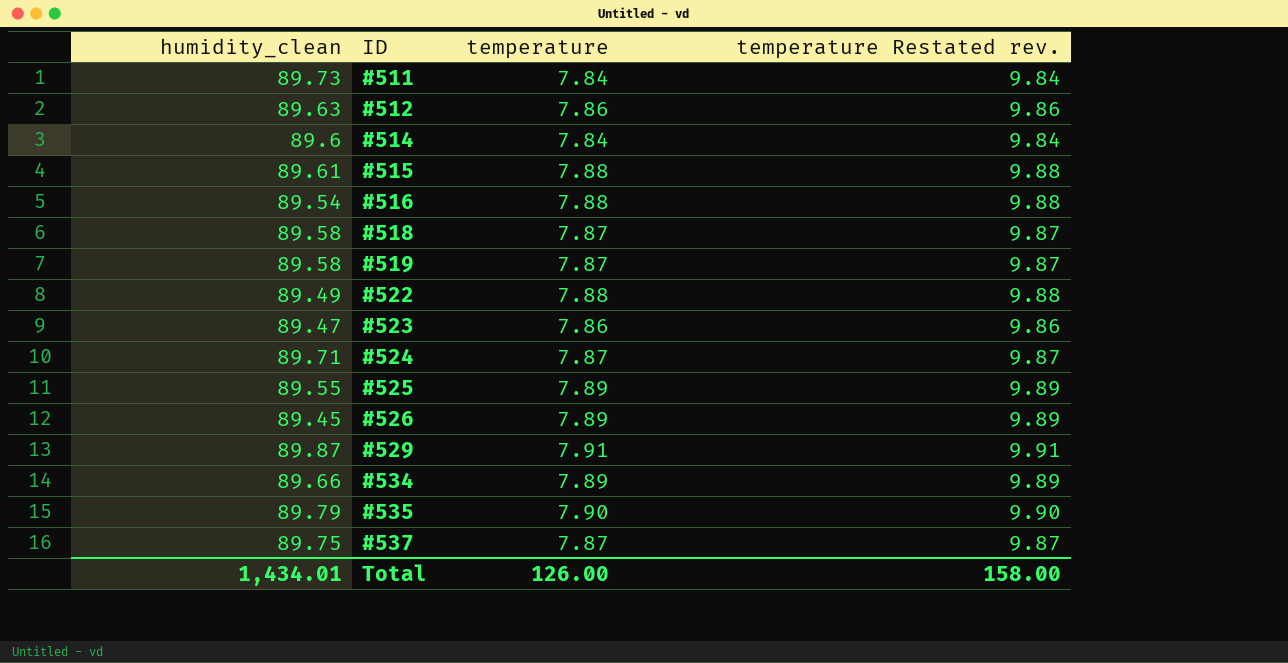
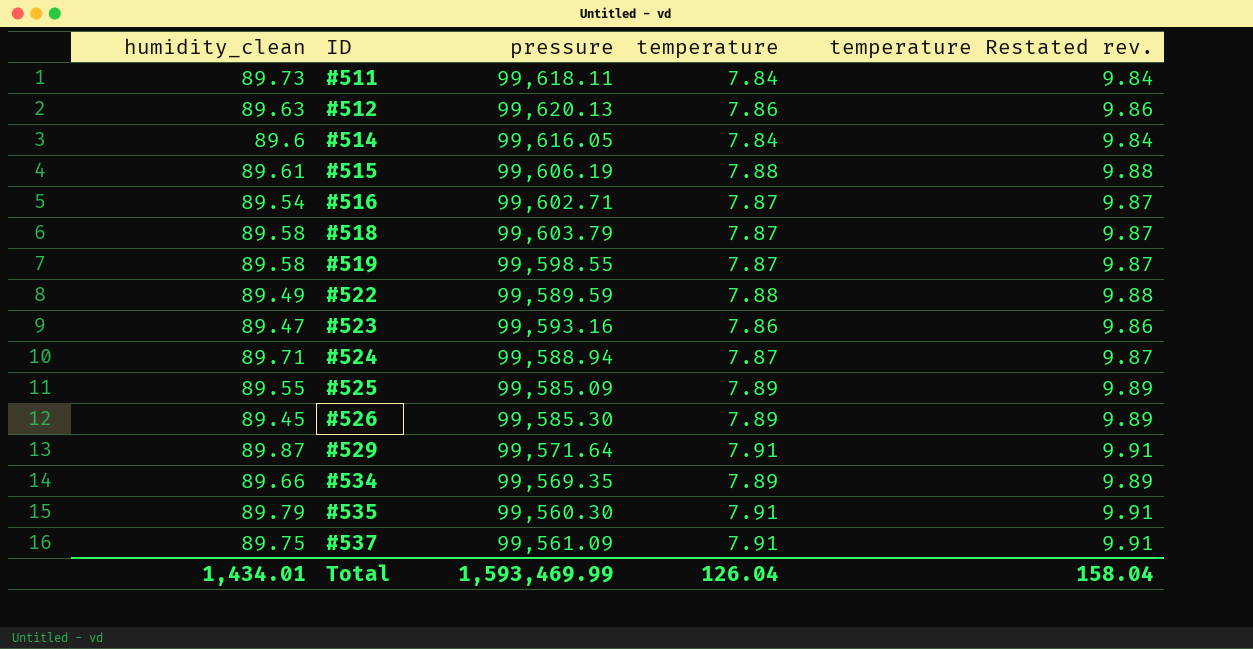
column pressure | position: none -> 3
#516 | temperature: 7.88 -> 7.87
#516 | temperature Restated rev.: 9.88 -> 9.87
#535 | temperature: 7.90 -> 7.91
#535 | temperature Restated rev.: 9.90 -> 9.91
#537 | temperature: 7.87 -> 7.91
#537 | temperature Restated rev.: 9.87 -> 9.91
Total | temperature: 126.00 -> 126.04
Total | temperature Restated rev.: 158.00 -> 158.04

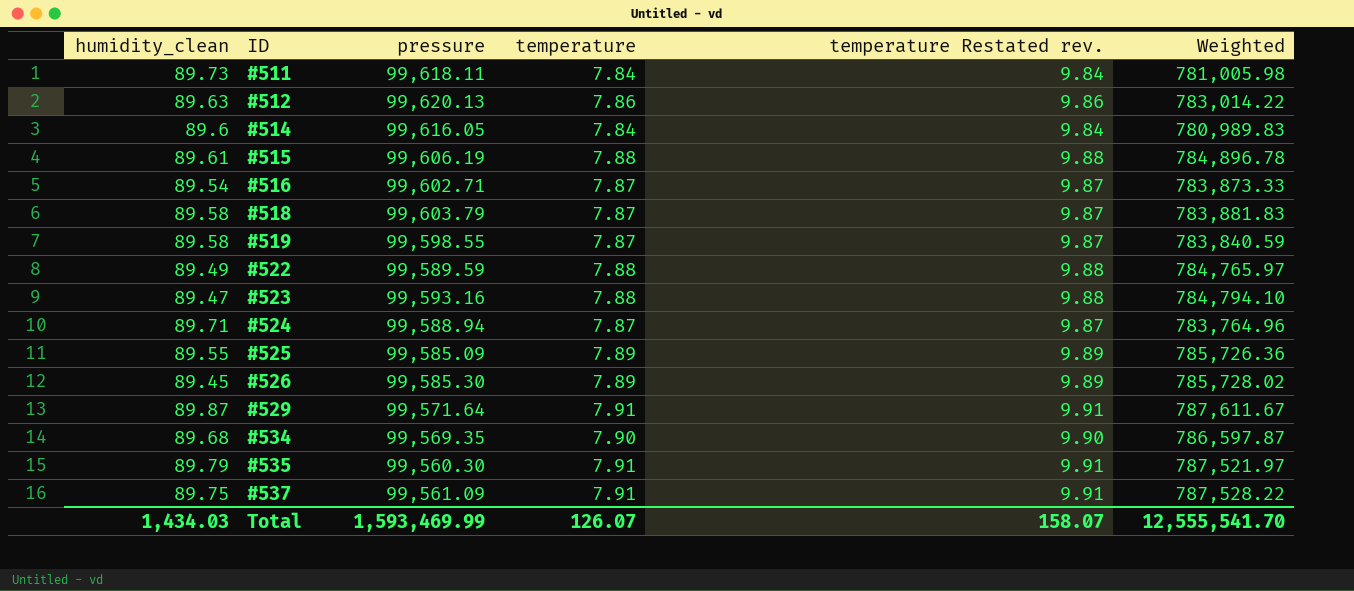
column Weighted | formula: none -> [pressure] * [temperature]
#523 | temperature: 7.86 -> 7.88
#523 | temperature Restated rev.: 9.86 -> 9.88
#534 | humidity_clean: 89.66 -> 89.68
#534 | temperature: 7.89 -> 7.90
#534 | temperature Restated rev.: 9.89 -> 9.90
Total | humidity_clean: 1,434.01 -> 1,434.03
Total | temperature: 126.04 -> 126.07
Total | temperature Restated rev.: 158.04 -> 158.07

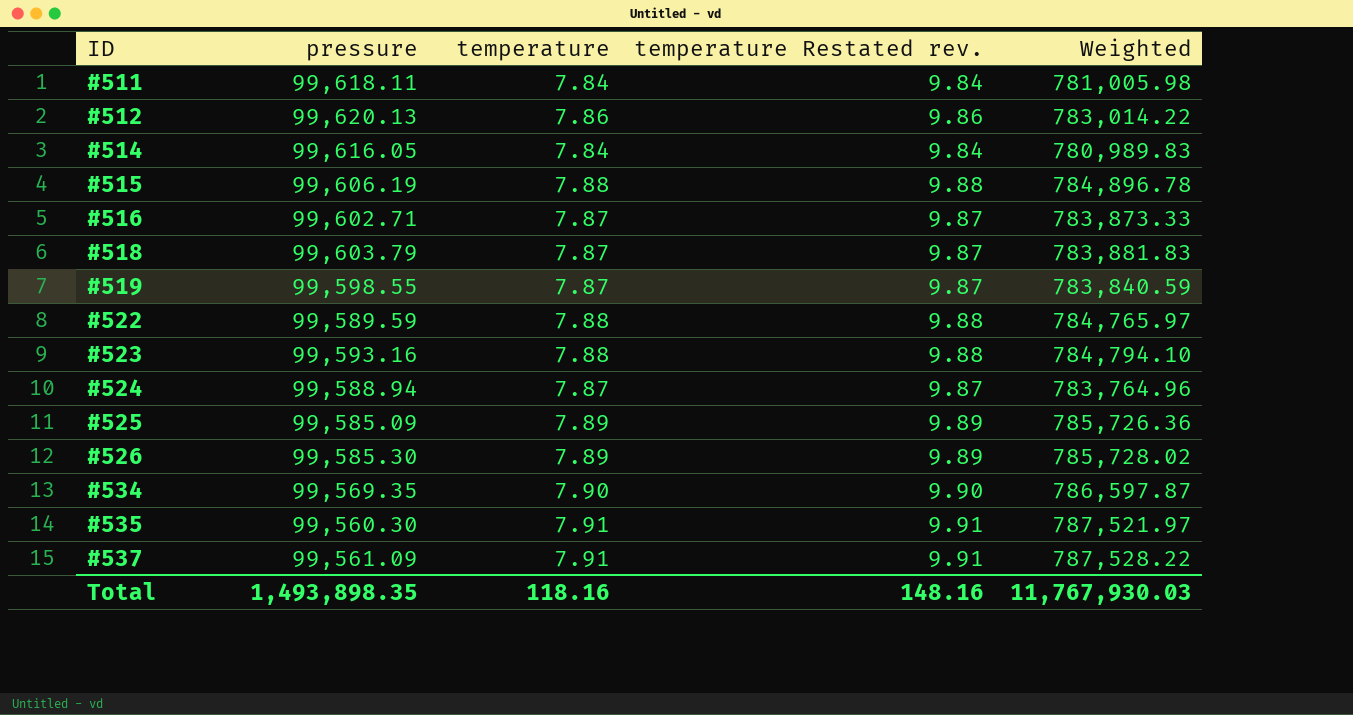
column humidity_clean | position: 1 -> none
row #529: 89.87 | 99,571.64 | 7.91 | 9.91 | 787,611.67 -> none
Total | pressure: 1,593,469.99 -> 1,493,898.35
Total | temperature: 126.07 -> 118.16
Total | temperature Restated rev.: 158.07 -> 148.16
Total | Weighted: 12,555,541.70 -> 11,767,930.03

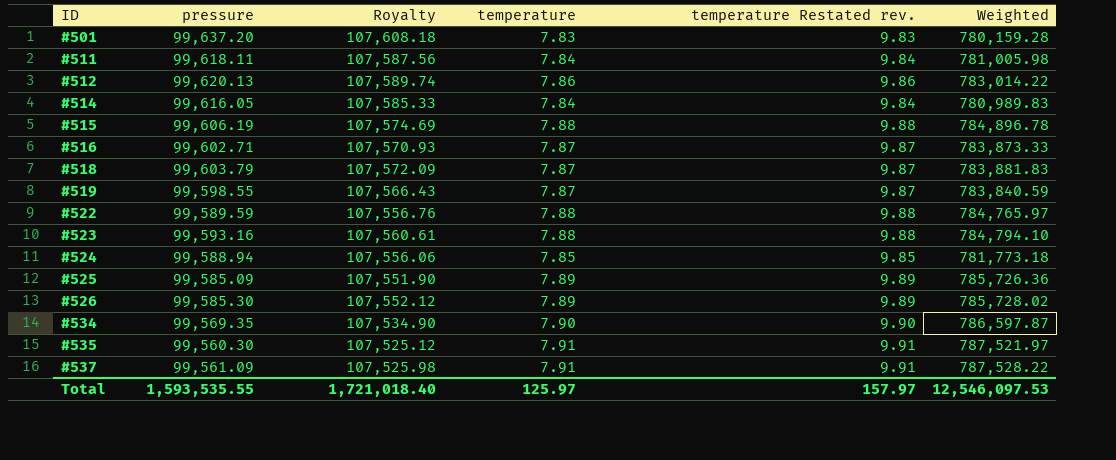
column Royalty | formula: none -> [pressure] * 1.08
row #501: none -> 99,637.20 | 107,608.18 | 7.83 | 9.83 | 780,159.28
#524 | temperature: 7.87 -> 7.85
#524 | temperature Restated rev.: 9.87 -> 9.85
#524 | Weighted: 783,764.96 -> 781,773.18
Total | pressure: 1,493,898.35 -> 1,593,535.55
Total | temperature: 118.16 -> 125.97
Total | temperature Restated rev.: 148.16 -> 157.97
Total | Weighted: 11,767,930.03 -> 12,546,097.53

